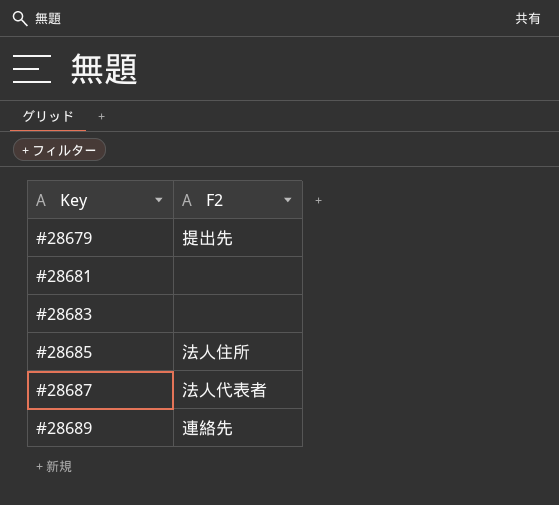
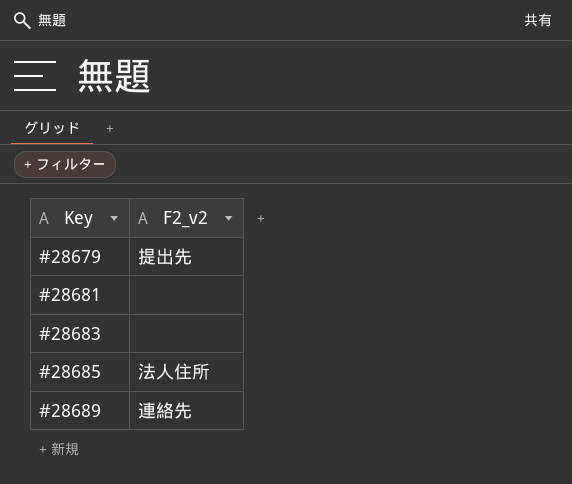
column name: F2 -> F2_v2
row #28687: 法人代表者 -> none

